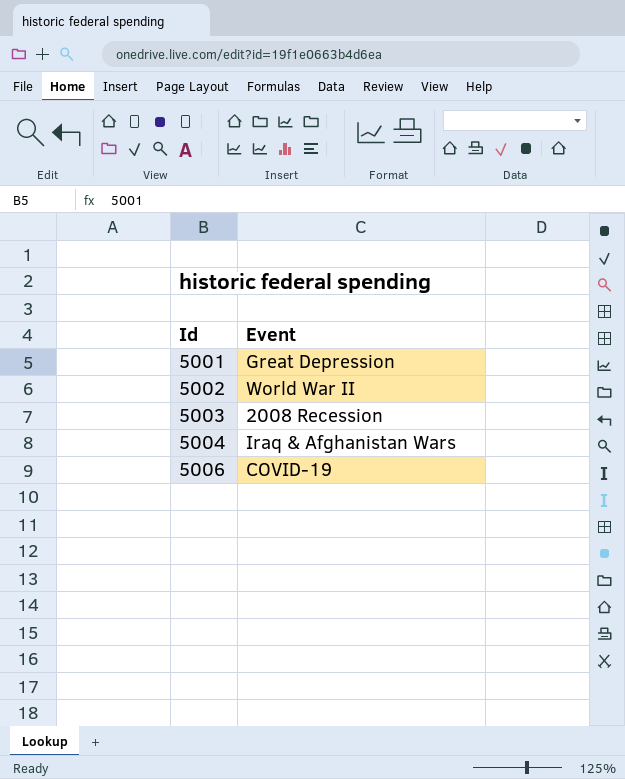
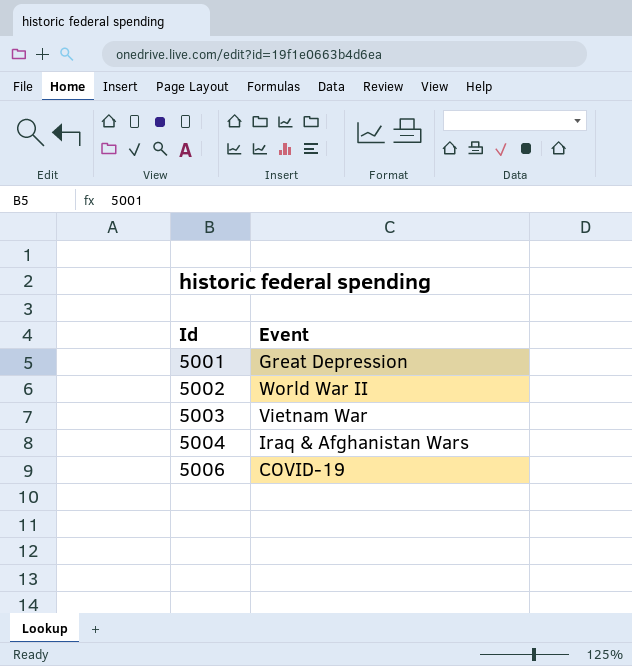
5003 | Event: 2008 Recession -> Vietnam War

